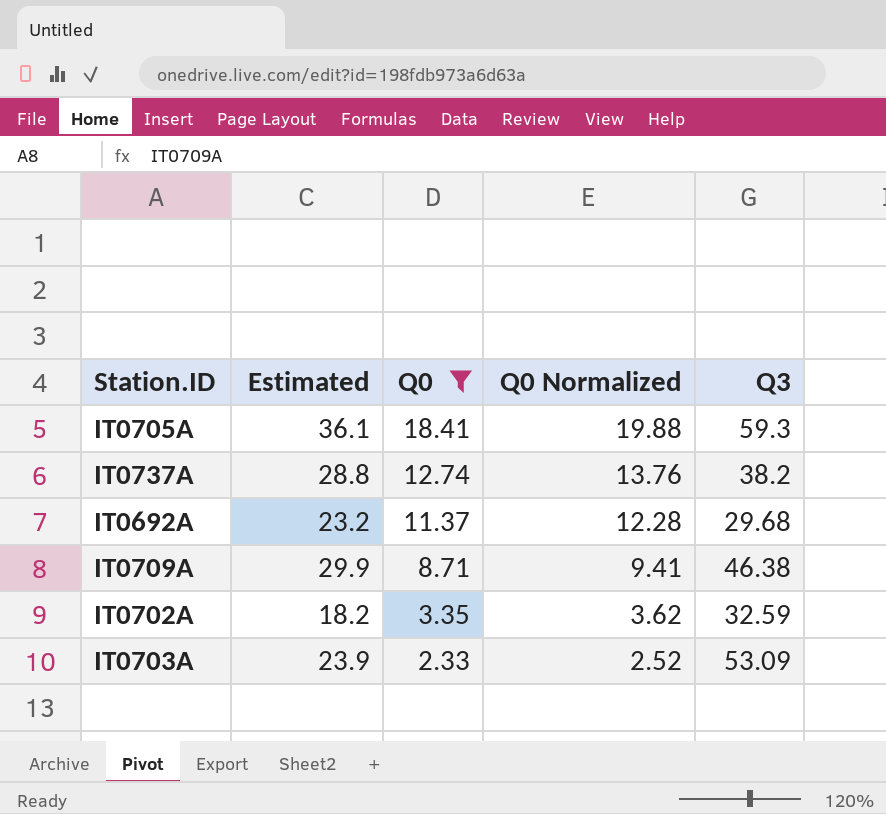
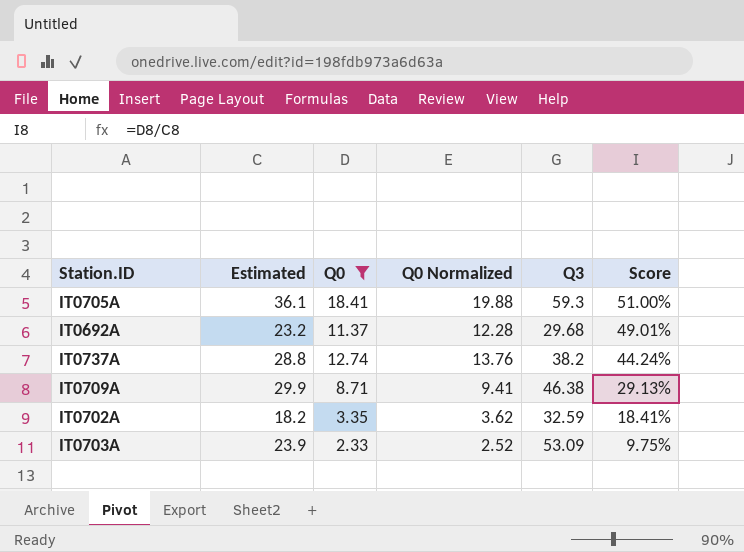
row order: Q0 descending -> Score descending
column Score | formula: none -> [Q0] / [Estimated]

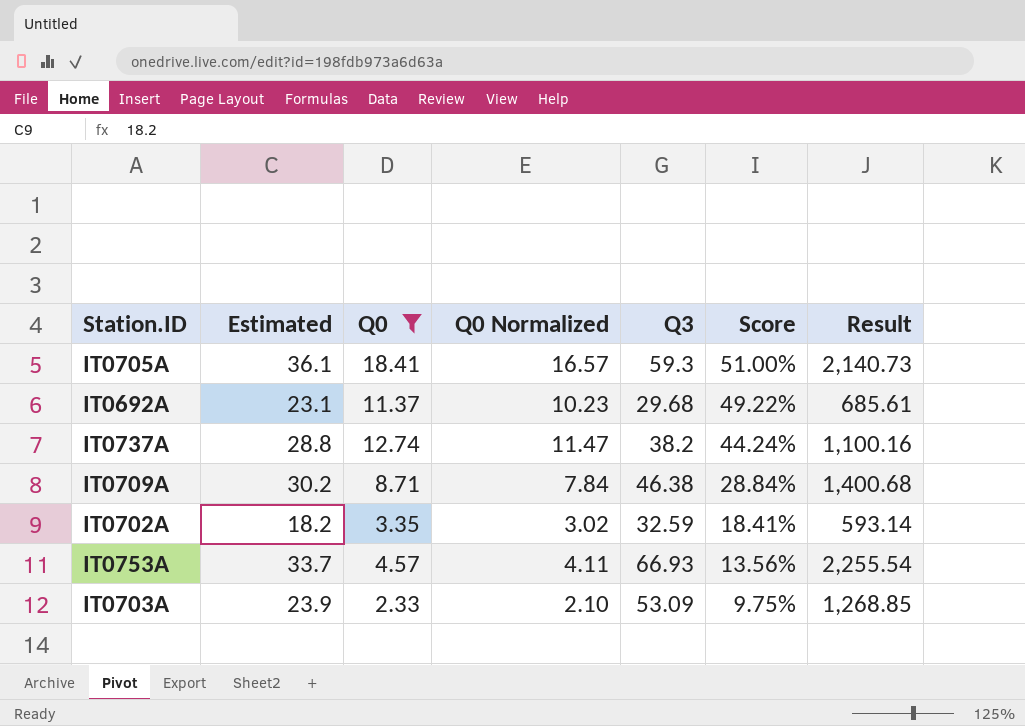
column Q0 Normalized | formula: [Q0] * 1.08 -> [Q0] * 0.9
column Result | formula: none -> [Estimated] * [Q3]
IT0692A | Estimated: 23.2 -> 23.1
IT0692A | Score: 49.01% -> 49.22%
IT0709A | Estimated: 29.9 -> 30.2
IT0709A | Score: 29.13% -> 28.84%
row IT0753A: none -> 33.7 | 4.57 | 4.11 | 66.93 | 13.56% | 2,255.54

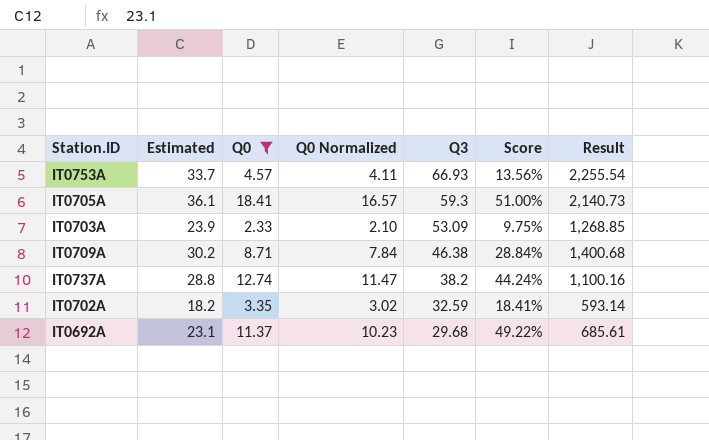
row order: Score descending -> Q3 descending

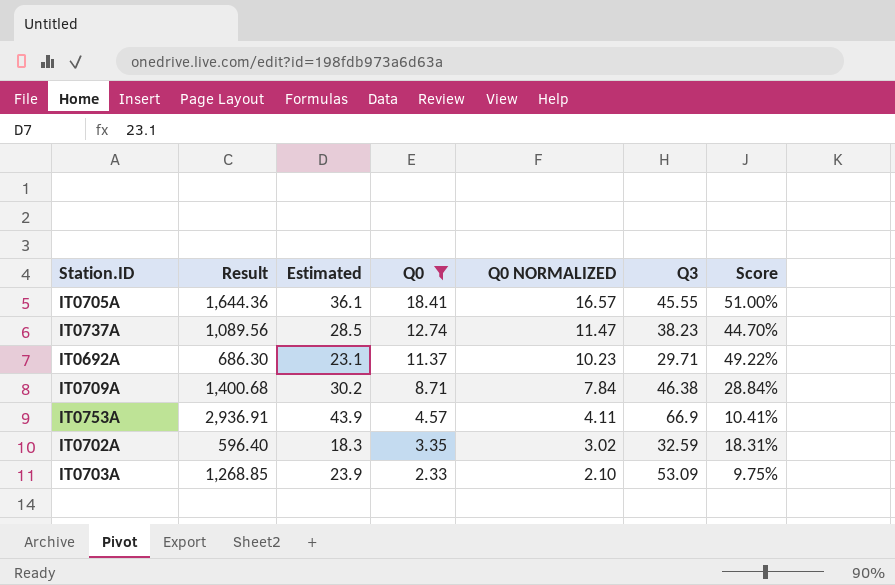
row order: Q3 descending -> Q0 descending
column Result | position: 7 -> 2
column name: Q0 Normalized -> Q0 NORMALIZED
IT0705A | Result: 2,140.73 -> 1,644.36
IT0705A | Q3: 59.3 -> 45.55
IT0737A | Result: 1,100.16 -> 1,089.56
IT0737A | Estimated: 28.8 -> 28.5
IT0737A | Q3: 38.2 -> 38.23
IT0737A | Score: 44.24% -> 44.70%
IT0692A | Result: 685.61 -> 686.30
IT0692A | Q3: 29.68 -> 29.71
IT0753A | Result: 2,255.54 -> 2,936.91
IT0753A | Estimated: 33.7 -> 43.9
IT0753A | Q3: 66.93 -> 66.9
IT0753A | Score: 13.56% -> 10.41%
IT0702A | Result: 593.14 -> 596.40
IT0702A | Estimated: 18.2 -> 18.3
IT0702A | Score: 18.41% -> 18.31%

